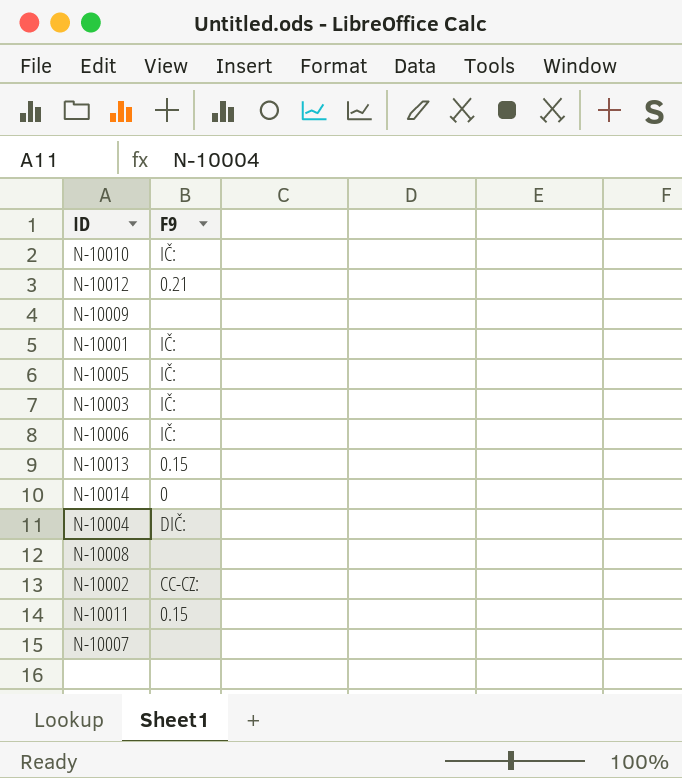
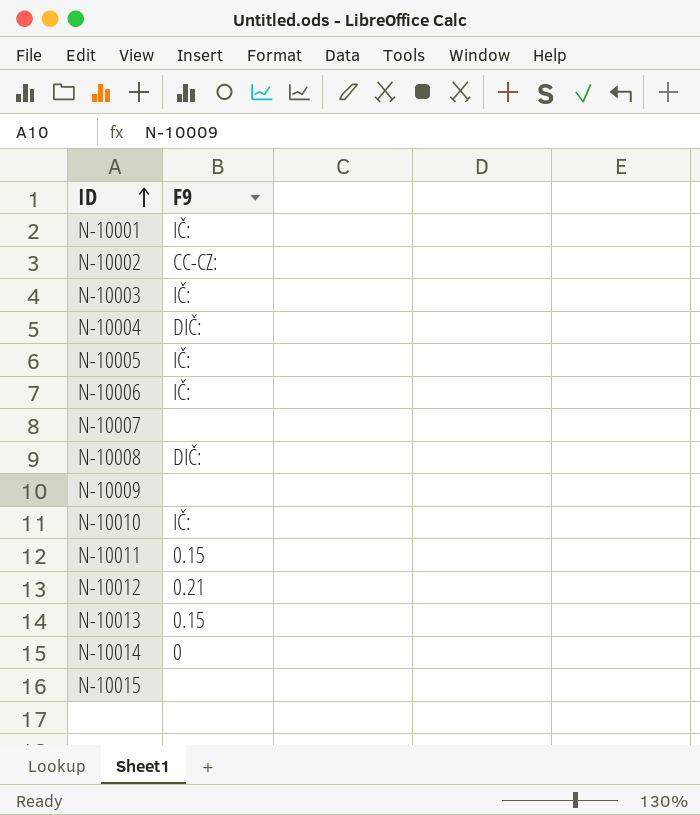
row order: none -> ID ascending
N-10008 | F9: none -> DIČ:
row N-10015: none -> none

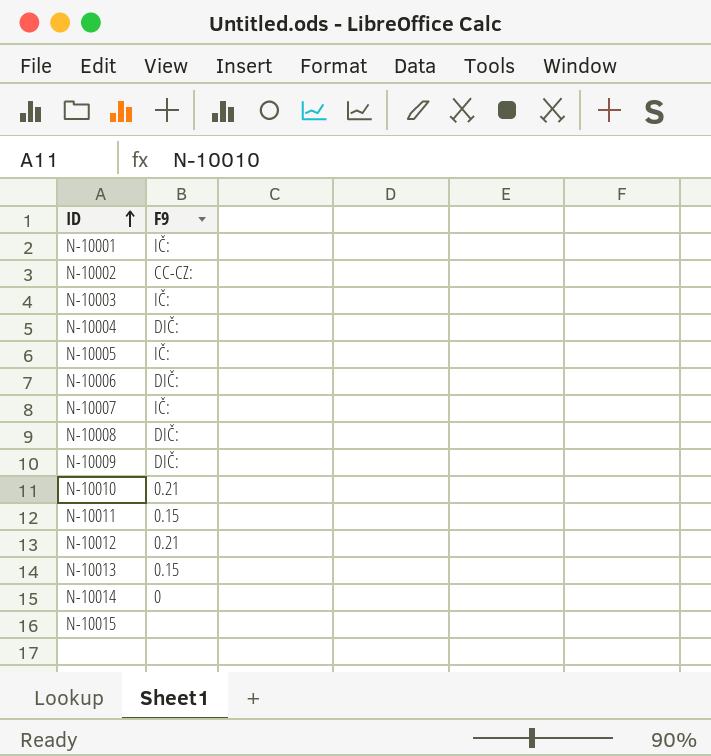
N-10006 | F9: IČ: -> DIČ:
N-10007 | F9: none -> IČ:
N-10009 | F9: none -> DIČ:
N-10010 | F9: IČ: -> 0.21

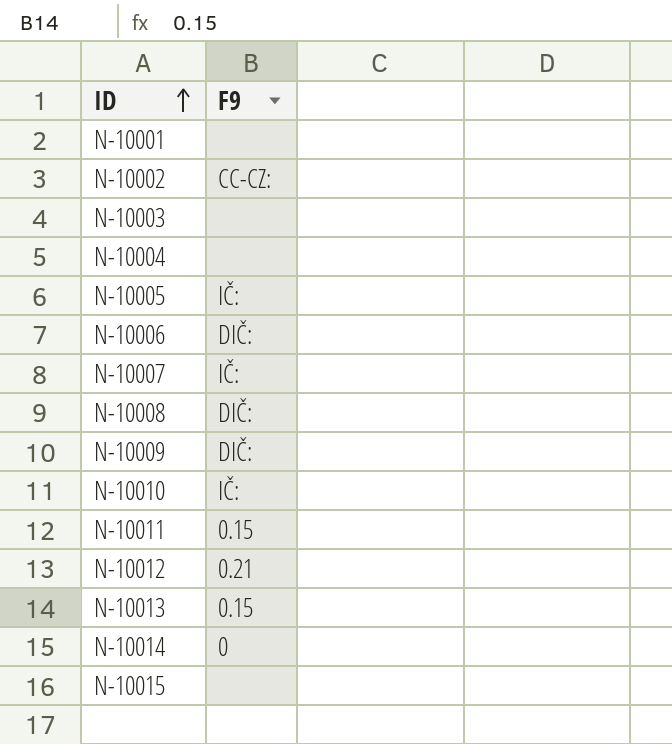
N-10001 | F9: IČ: -> none
N-10003 | F9: IČ: -> none
N-10004 | F9: DIČ: -> none
N-10010 | F9: 0.21 -> IČ:

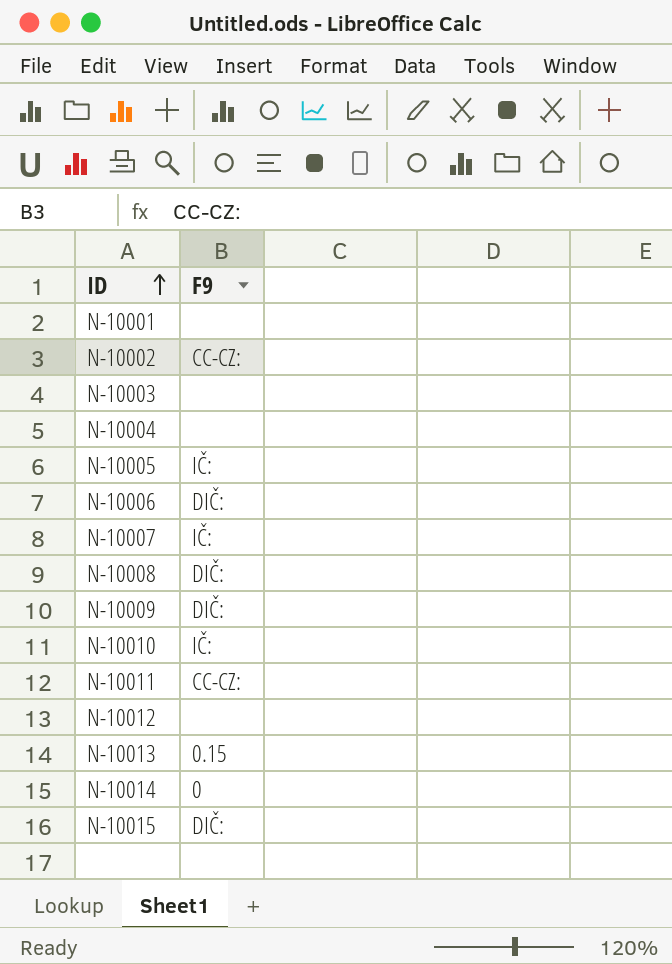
N-10011 | F9: 0.15 -> CC-CZ:
N-10012 | F9: 0.21 -> none
N-10015 | F9: none -> DIČ:

